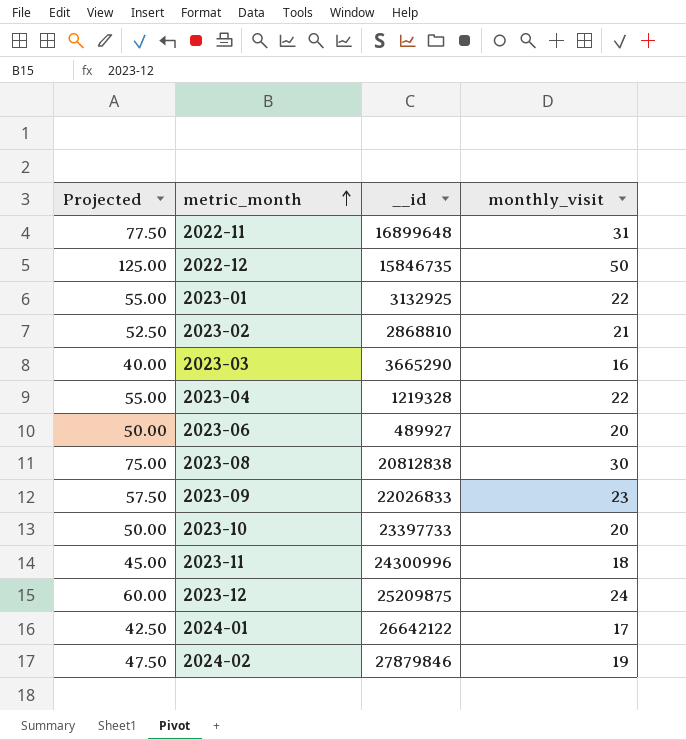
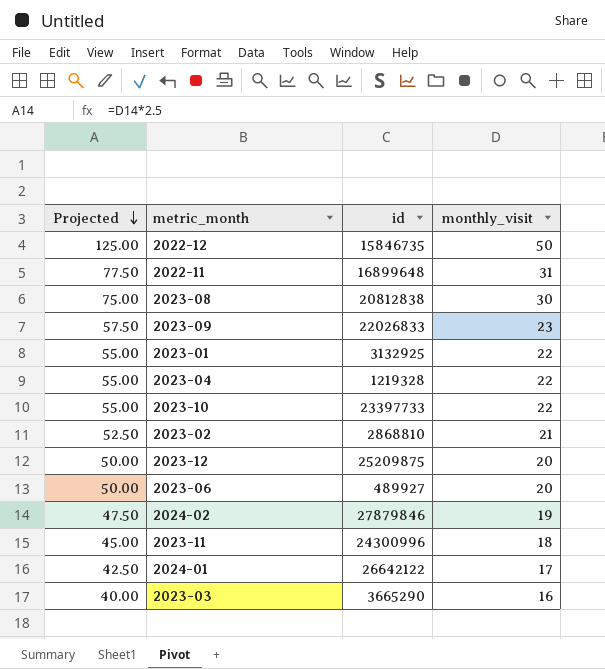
row order: metric_month ascending -> Projected descending
column name: __id -> id
2023-10 | Projected: 50.00 -> 55.00
2023-10 | monthly_visit: 20 -> 22
2023-12 | Projected: 60.00 -> 50.00
2023-12 | monthly_visit: 24 -> 20

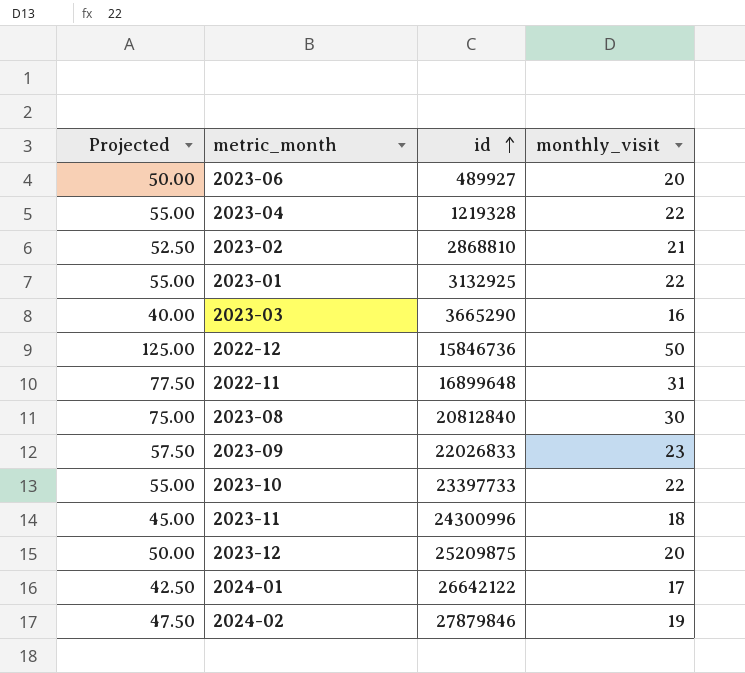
row order: Projected descending -> id ascending
2022-12 | id: 15846735 -> 15846736
2023-08 | id: 20812838 -> 20812840

